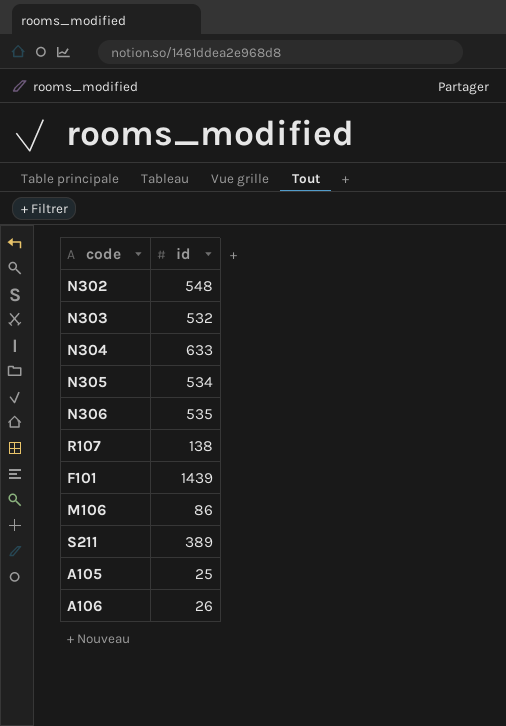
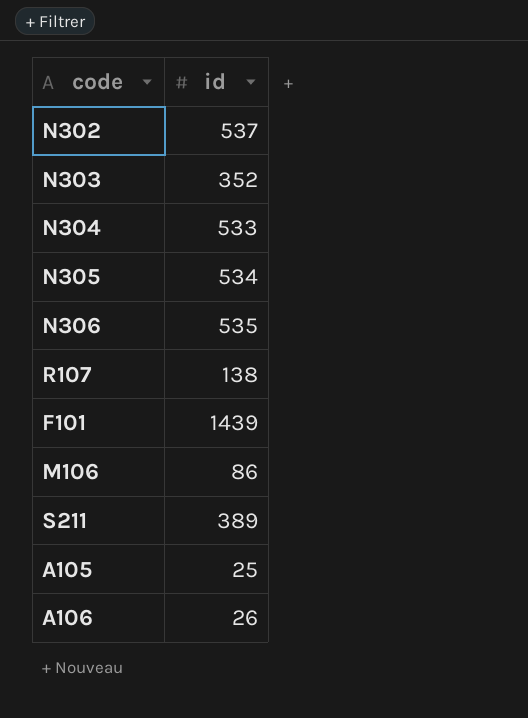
N302 | id: 548 -> 537
N303 | id: 532 -> 352
N304 | id: 633 -> 533

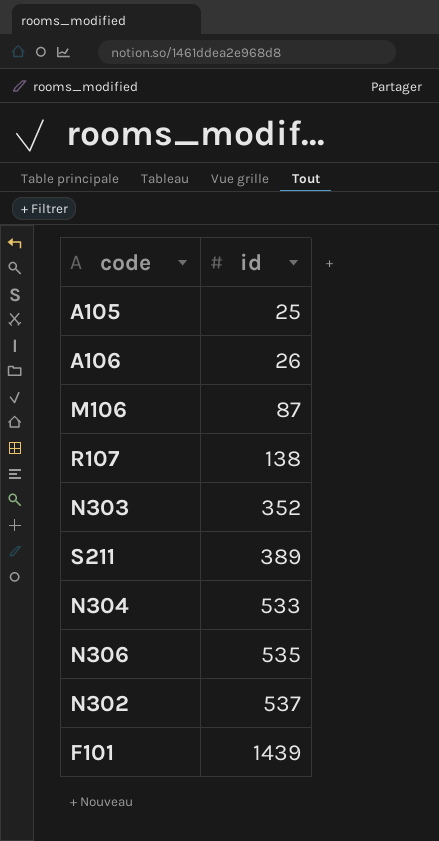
row order: none -> id ascending
row N305: 534 -> none
M106 | id: 86 -> 87

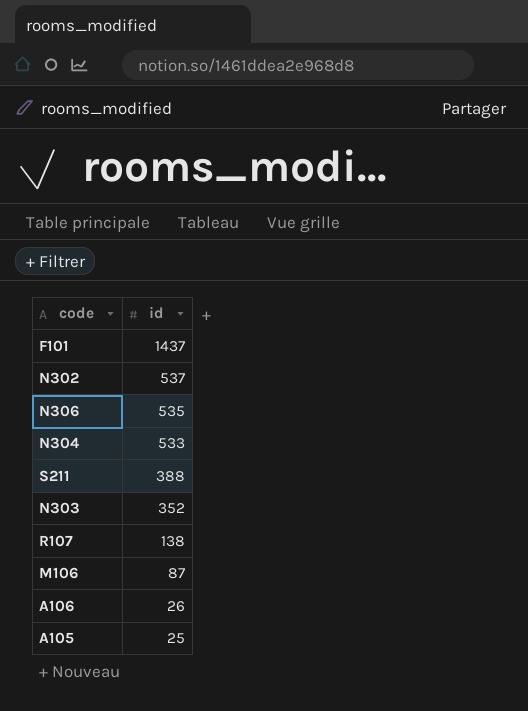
row order: id ascending -> id descending
F101 | id: 1439 -> 1437
S211 | id: 389 -> 388

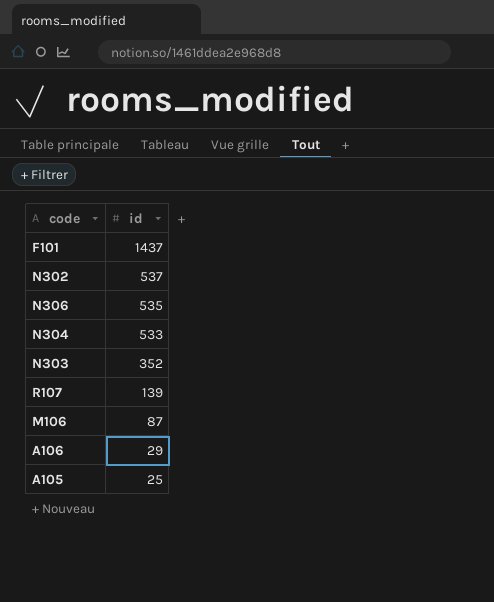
row S211: 388 -> none
R107 | id: 138 -> 139
A106 | id: 26 -> 29

